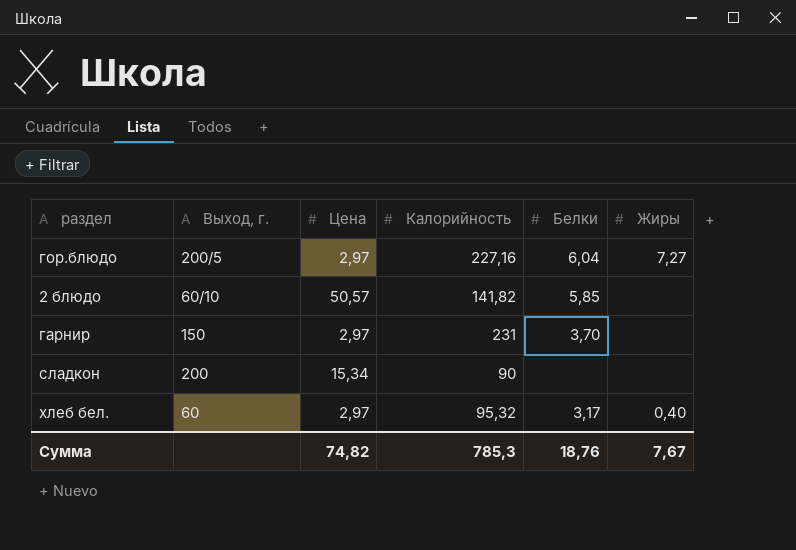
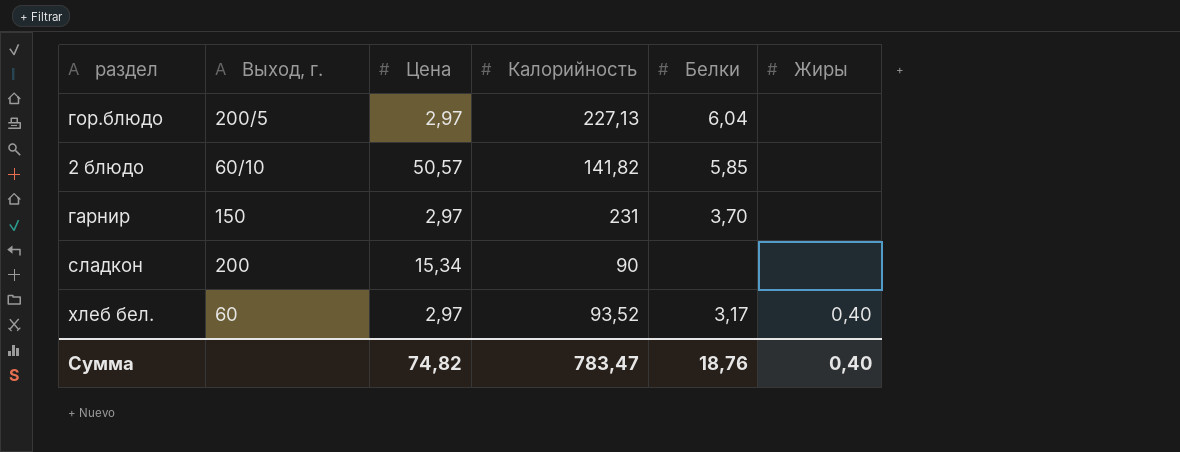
гор.блюдо | Калорийность: 227,16 -> 227,13
гор.блюдо | Жиры: 7,27 -> none
хлеб бел. | Калорийность: 95,32 -> 93,52
Сумма | Калорийность: 785,3 -> 783,47
Сумма | Жиры: 7,67 -> 0,40

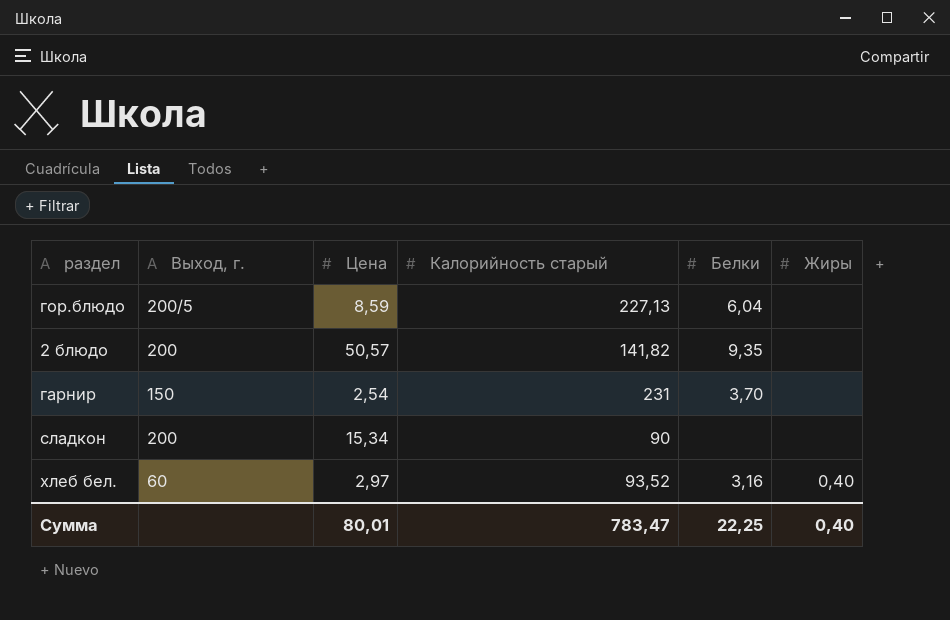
column name: Калорийность -> Калорийность старый
гор.блюдо | Цена: 2,97 -> 8,59
2 блюдо | Выход, г.: 60/10 -> 200
2 блюдо | Белки: 5,85 -> 9,35
гарнир | Цена: 2,97 -> 2,54
хлеб бел. | Белки: 3,17 -> 3,16
Сумма | Цена: 74,82 -> 80,01
Сумма | Белки: 18,76 -> 22,25

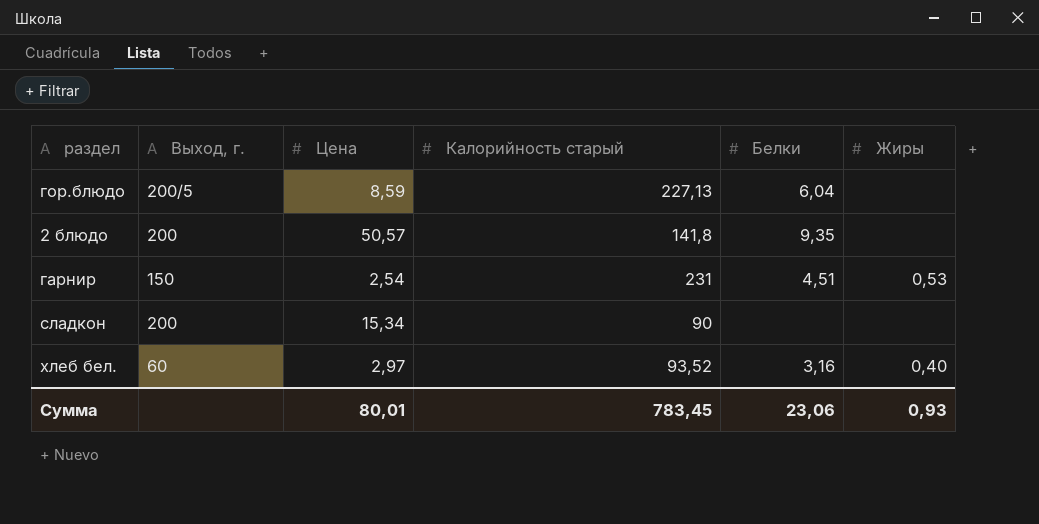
2 блюдо | Калорийность старый: 141,82 -> 141,8
гарнир | Белки: 3,70 -> 4,51
гарнир | Жиры: none -> 0,53
Сумма | Калорийность старый: 783,47 -> 783,45
Сумма | Белки: 22,25 -> 23,06
Сумма | Жиры: 0,40 -> 0,93

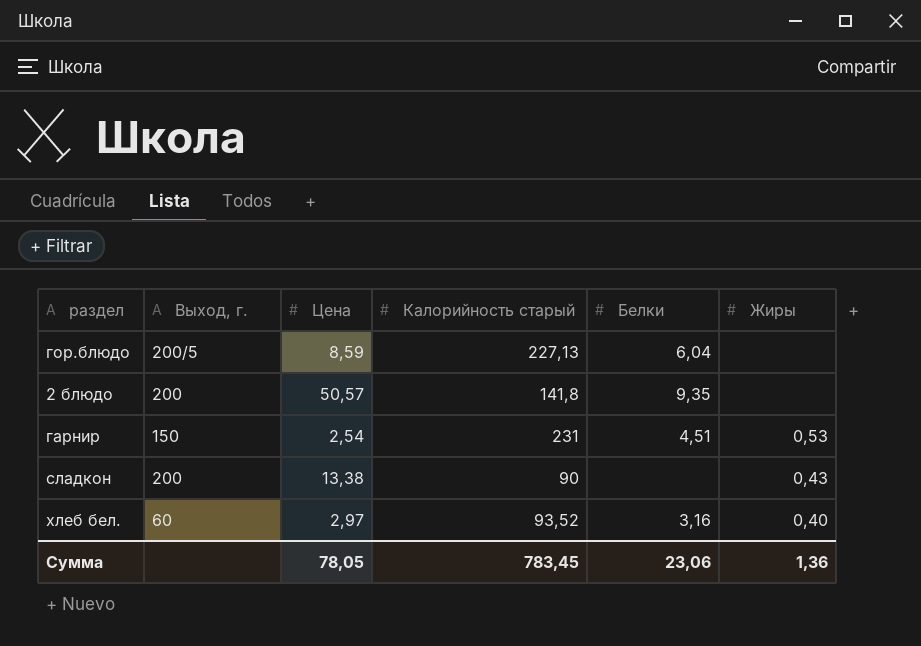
сладкон | Цена: 15,34 -> 13,38
сладкон | Жиры: none -> 0,43
Сумма | Цена: 80,01 -> 78,05
Сумма | Жиры: 0,93 -> 1,36

